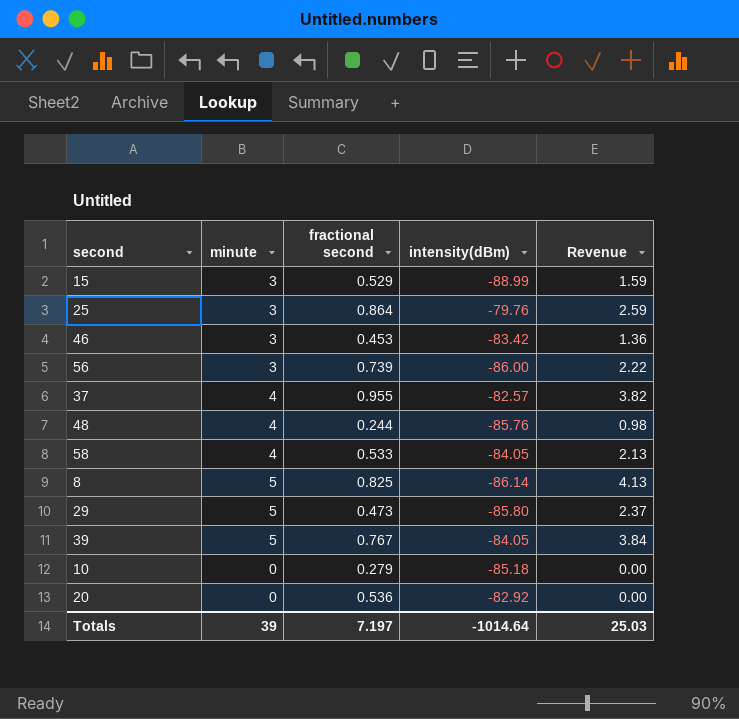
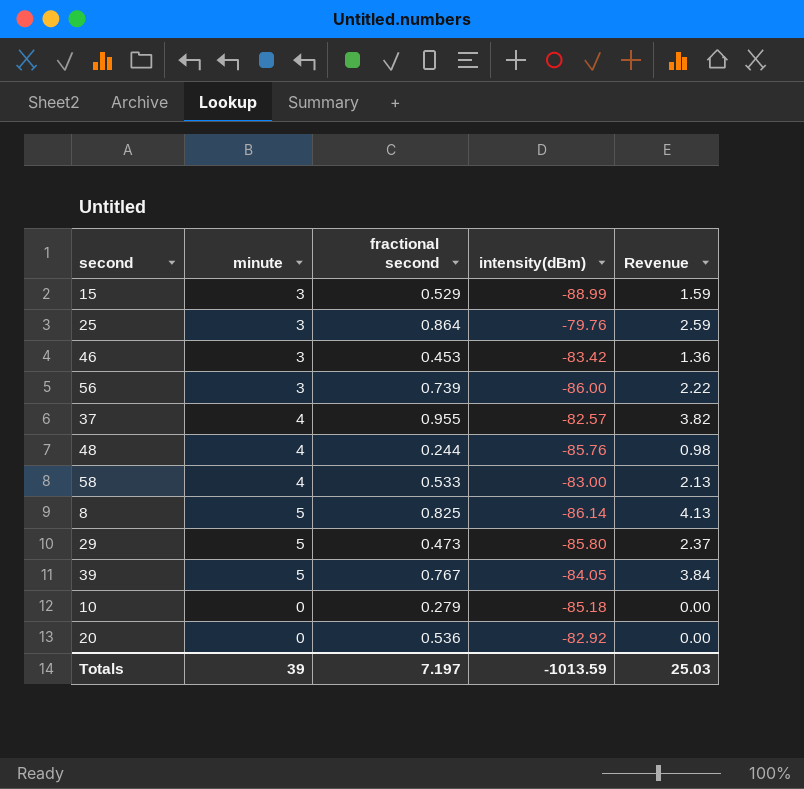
58 | intensity(dBm): -84.05 -> -83.00
Totals | intensity(dBm): -1014.64 -> -1013.59

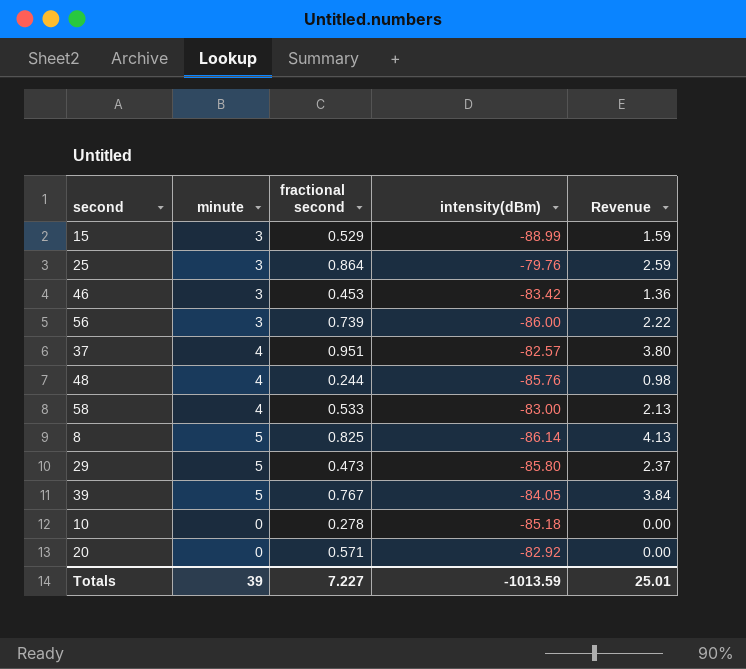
37 | fractional second: 0.955 -> 0.951
37 | Revenue: 3.82 -> 3.80
10 | fractional second: 0.279 -> 0.278
20 | fractional second: 0.536 -> 0.571
Totals | fractional second: 7.197 -> 7.227
Totals | Revenue: 25.03 -> 25.01

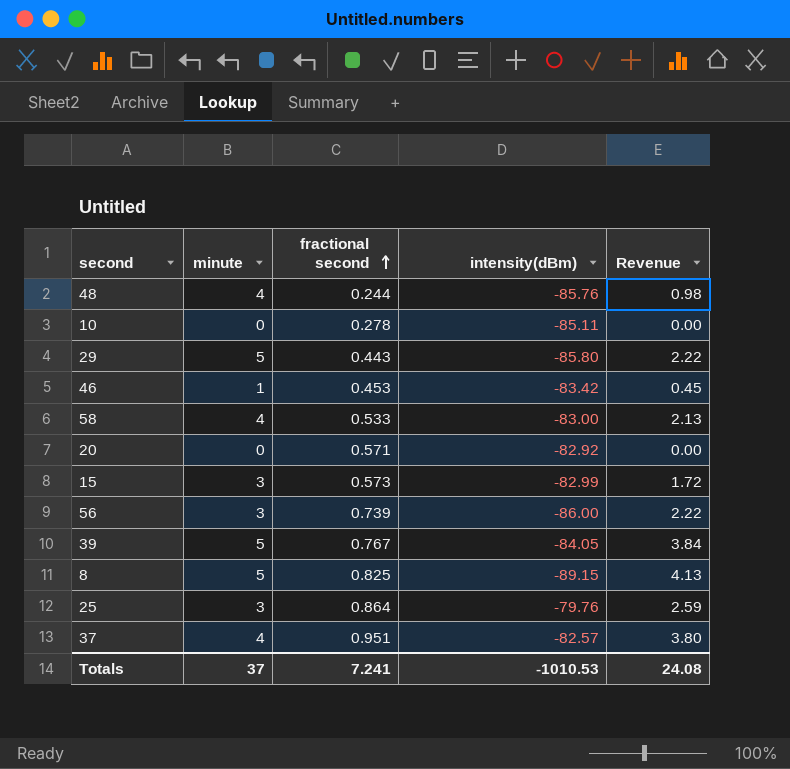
row order: none -> fractional second ascending
10 | intensity(dBm): -85.18 -> -85.11
29 | fractional second: 0.473 -> 0.443
29 | Revenue: 2.37 -> 2.22
46 | minute: 3 -> 1
46 | Revenue: 1.36 -> 0.45
15 | fractional second: 0.529 -> 0.573
15 | intensity(dBm): -88.99 -> -82.99
15 | Revenue: 1.59 -> 1.72
8 | intensity(dBm): -86.14 -> -89.15
Totals | minute: 39 -> 37
Totals | fractional second: 7.227 -> 7.241
Totals | intensity(dBm): -1013.59 -> -1010.53
Totals | Revenue: 25.01 -> 24.08

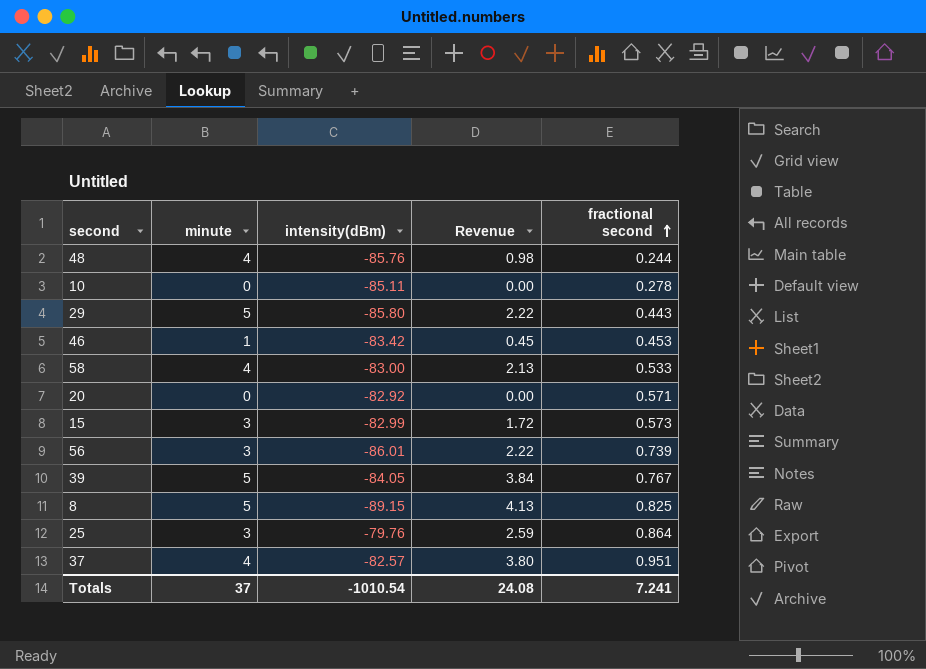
column fractional second | position: 3 -> 5
56 | intensity(dBm): -86.00 -> -86.01
Totals | intensity(dBm): -1010.53 -> -1010.54

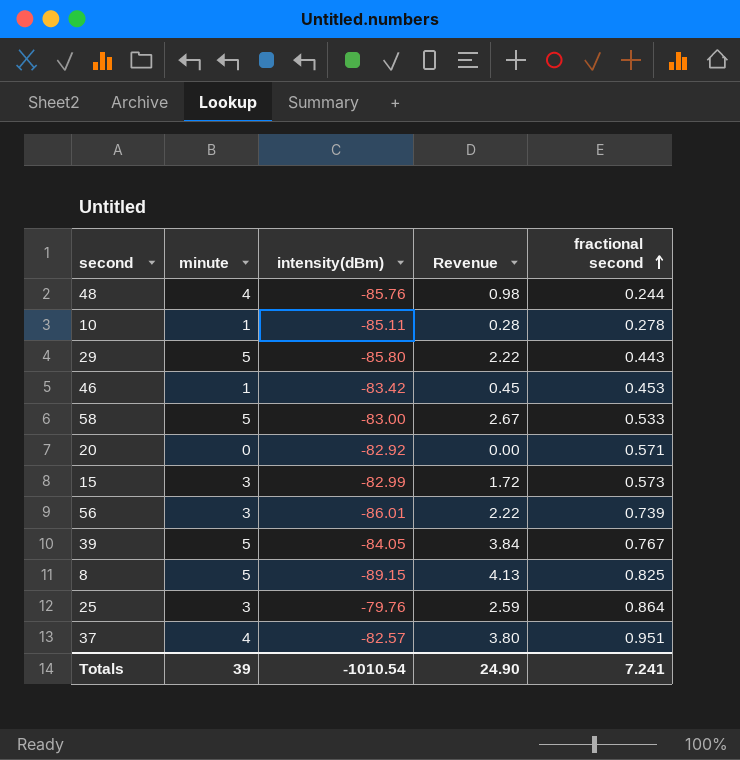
10 | minute: 0 -> 1
10 | Revenue: 0.00 -> 0.28
58 | minute: 4 -> 5
58 | Revenue: 2.13 -> 2.67
Totals | minute: 37 -> 39
Totals | Revenue: 24.08 -> 24.90

